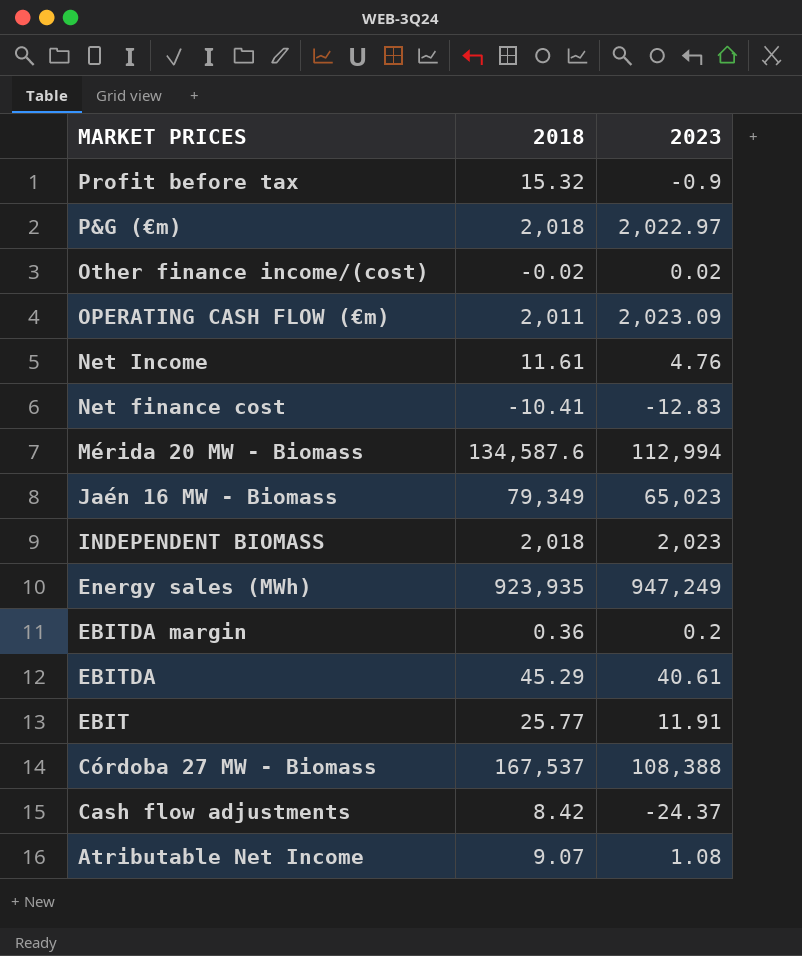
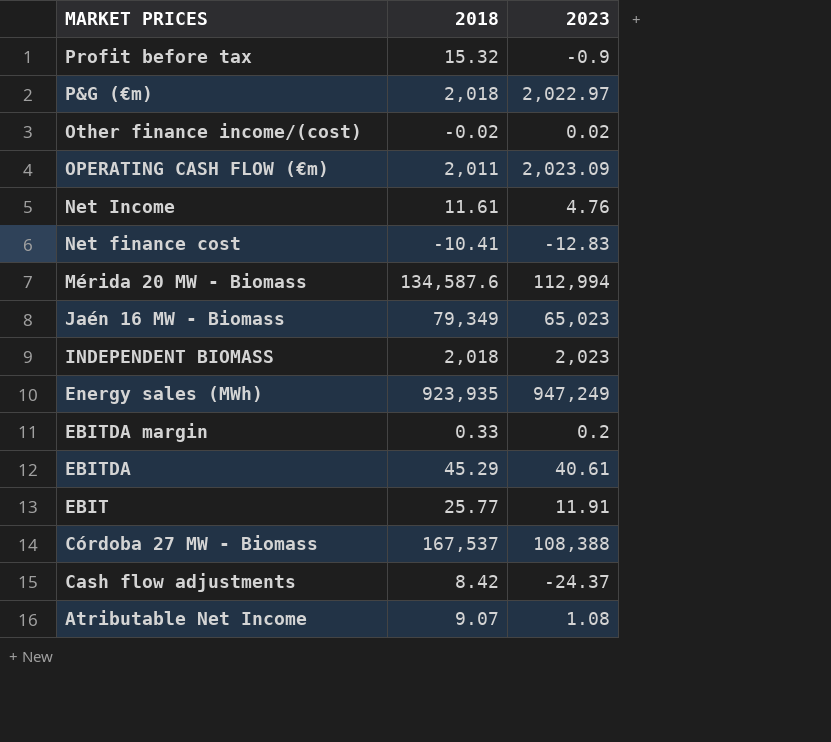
EBITDA margin | 2018: 0.36 -> 0.33

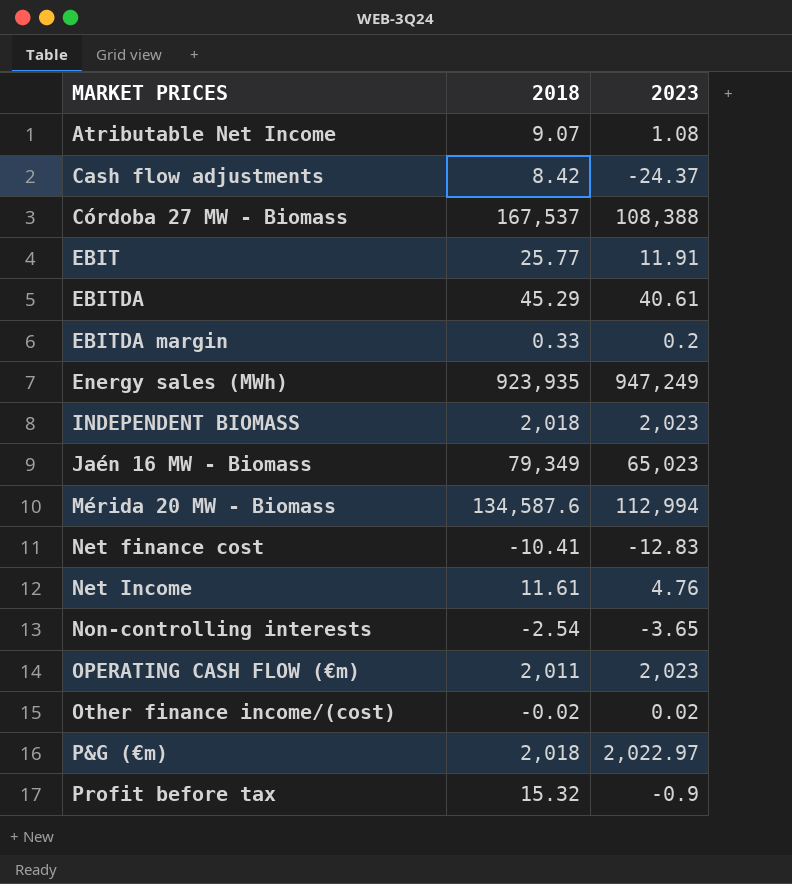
row order: MARKET PRICES descending -> MARKET PRICES ascending
row Non-controlling interests: none -> -2.54 | -3.65
OPERATING CASH FLOW (€m) | 2023: 2,023.09 -> 2,023

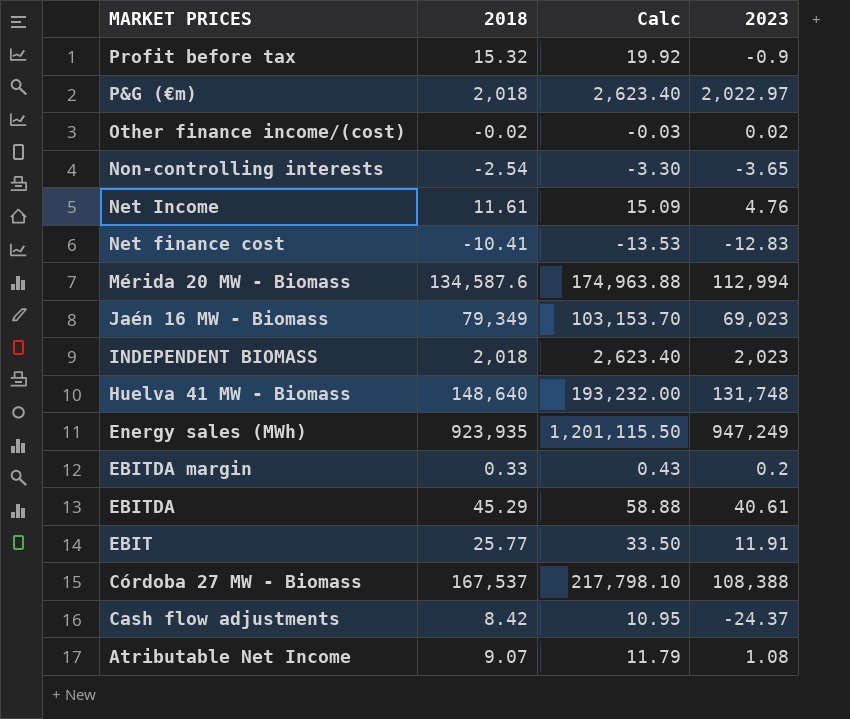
row order: MARKET PRICES ascending -> MARKET PRICES descending
column Calc | formula: none -> [2018] * 1.3
row OPERATING CASH FLOW (€m): 2,011 | 2,023 -> none
Jaén 16 MW - Biomass | 2023: 65,023 -> 69,023
row Huelva 41 MW - Biomass: none -> 148,640 | 193,232.00 | 131,748

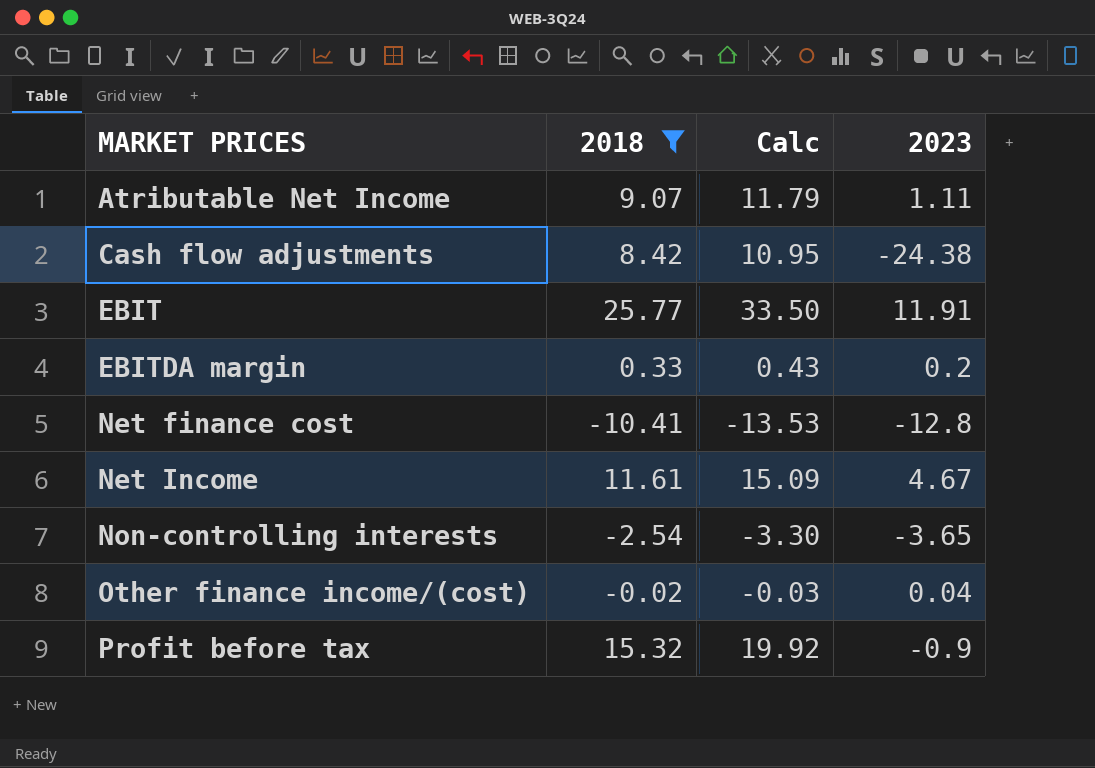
filter: none -> 2018 <= 25.77
row order: MARKET PRICES descending -> MARKET PRICES ascending
Atributable Net Income | 2023: 1.08 -> 1.11
Cash flow adjustments | 2023: -24.37 -> -24.38
Net finance cost | 2023: -12.83 -> -12.8
Net Income | 2023: 4.76 -> 4.67
Other finance income/(cost) | 2023: 0.02 -> 0.04

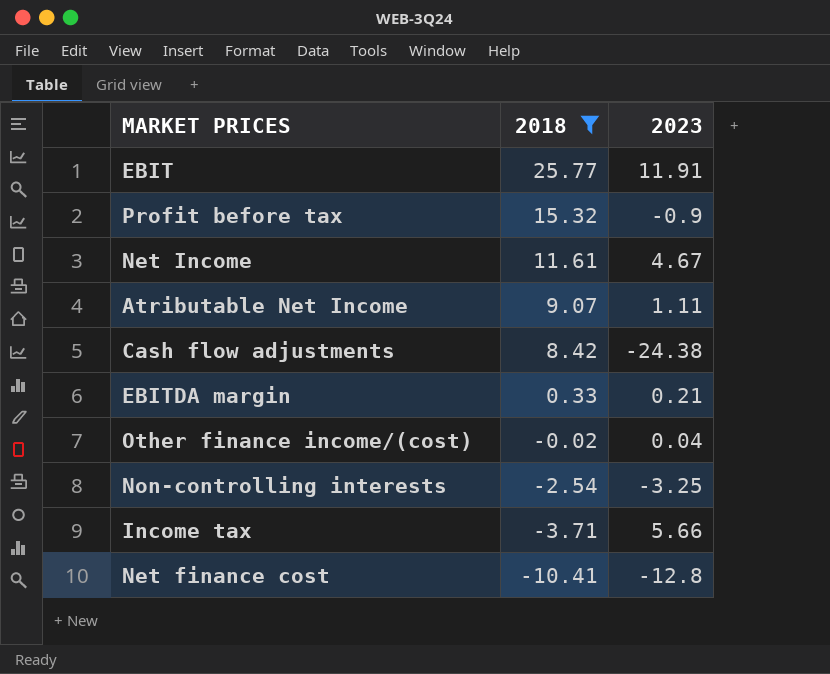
row order: MARKET PRICES ascending -> 2018 descending
column Calc | formula: [2018] * 1.3 -> none
EBITDA margin | 2023: 0.2 -> 0.21
Non-controlling interests | 2023: -3.65 -> -3.25
row Income tax: none -> -3.71 | 5.66

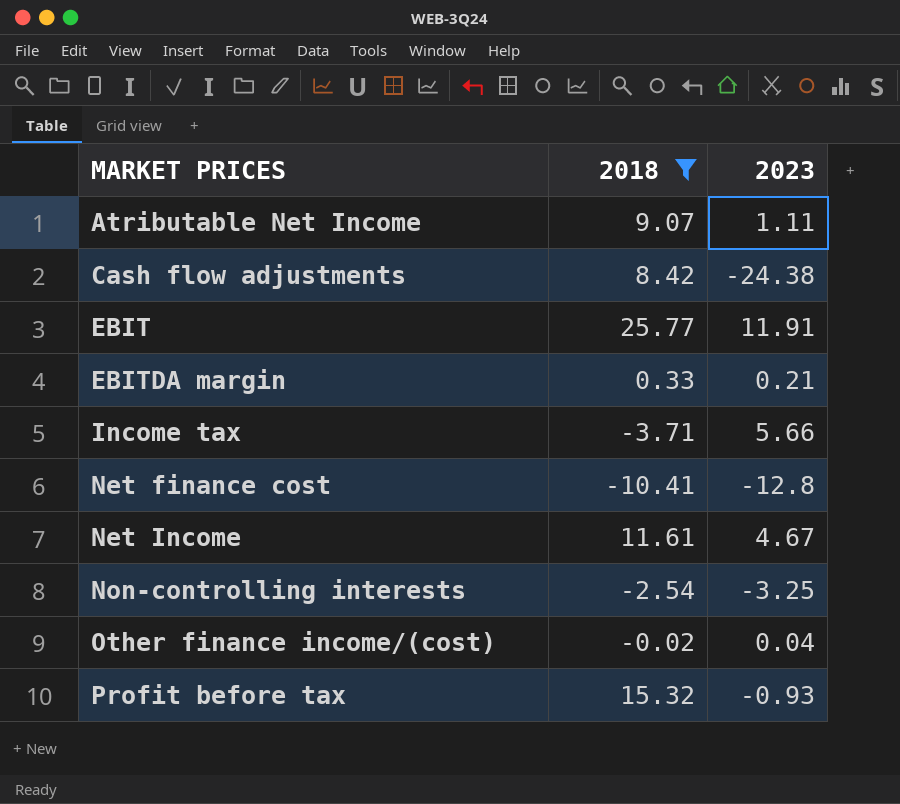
row order: 2018 descending -> MARKET PRICES ascending
Profit before tax | 2023: -0.9 -> -0.93

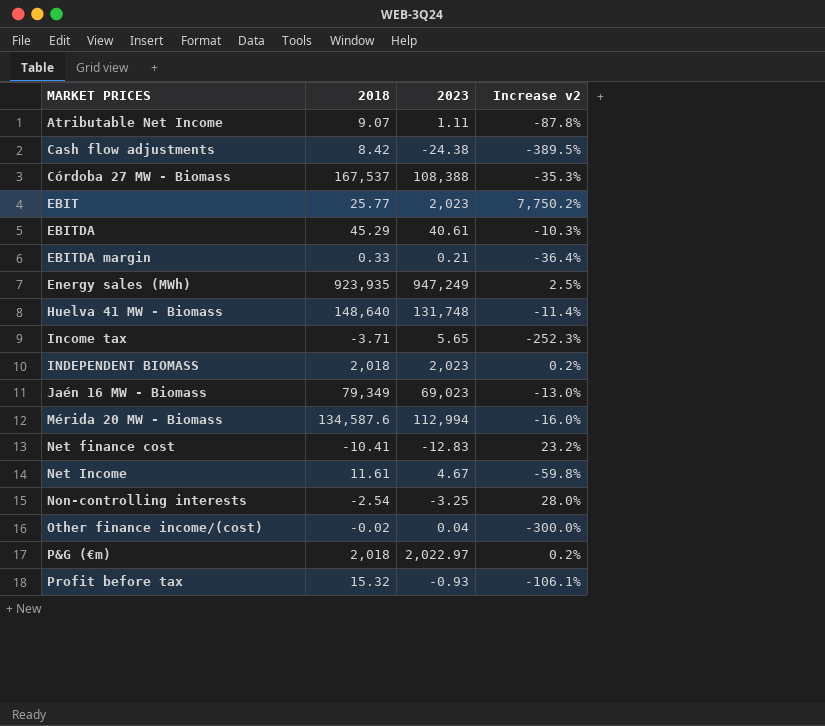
filter: 2018 <= 25.77 -> none
column Increase v2 | formula: none -> ([2023] - [2018]) / [2018]
EBIT | 2023: 11.91 -> 2,023
Income tax | 2023: 5.66 -> 5.65
Net finance cost | 2023: -12.8 -> -12.83

